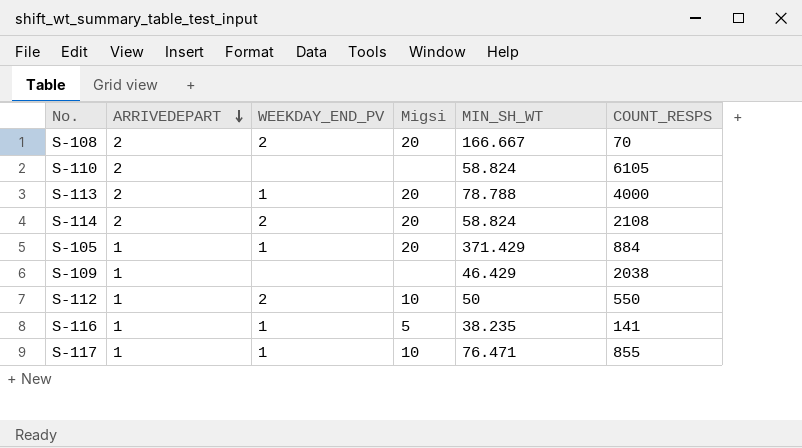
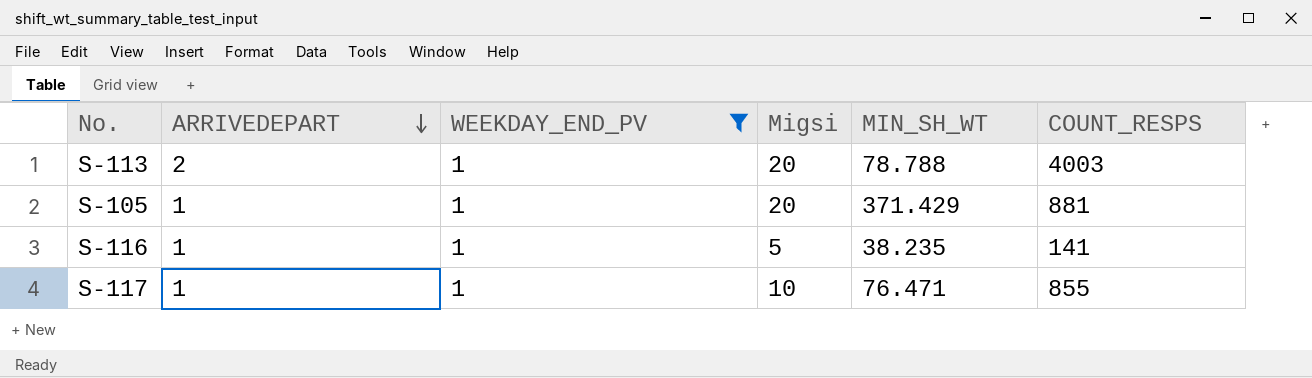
filter: none -> WEEKDAY_END_PV = 1
S-113 | COUNT_RESPS: 4000 -> 4003
S-105 | COUNT_RESPS: 884 -> 881

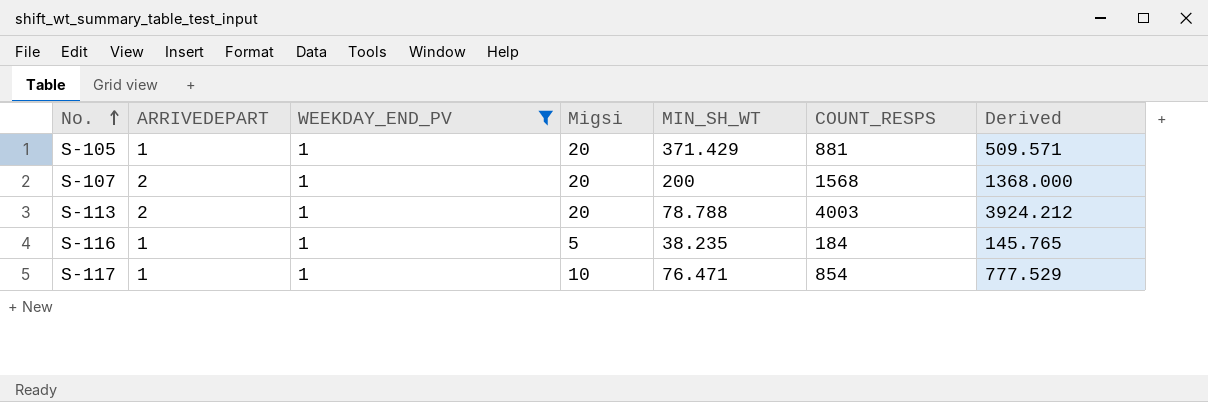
row order: ARRIVEDEPART descending -> No. ascending
column Derived | formula: none -> [COUNT_RESPS] - [MIN_SH_WT]
row S-107: none -> 2 | 1 | 20 | 200 | 1568 | 1368.000
S-116 | COUNT_RESPS: 141 -> 184
S-117 | COUNT_RESPS: 855 -> 854

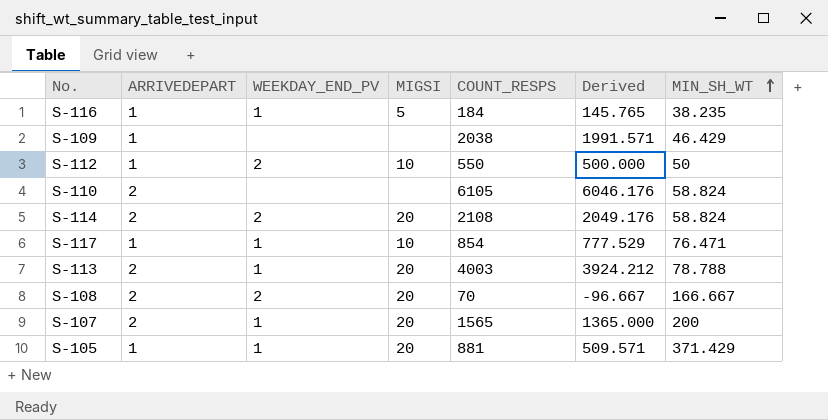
filter: WEEKDAY_END_PV = 1 -> none
row order: No. ascending -> MIN_SH_WT ascending
column name: Migsi -> MIGSI
column MIN_SH_WT | position: 5 -> 7
S-107 | COUNT_RESPS: 1568 -> 1565
S-107 | Derived: 1368.000 -> 1365.000

